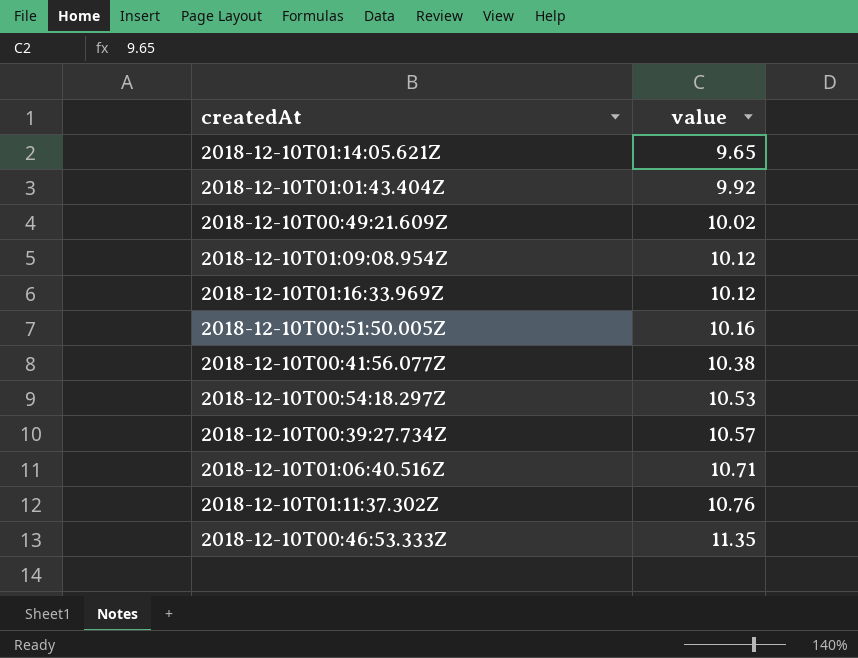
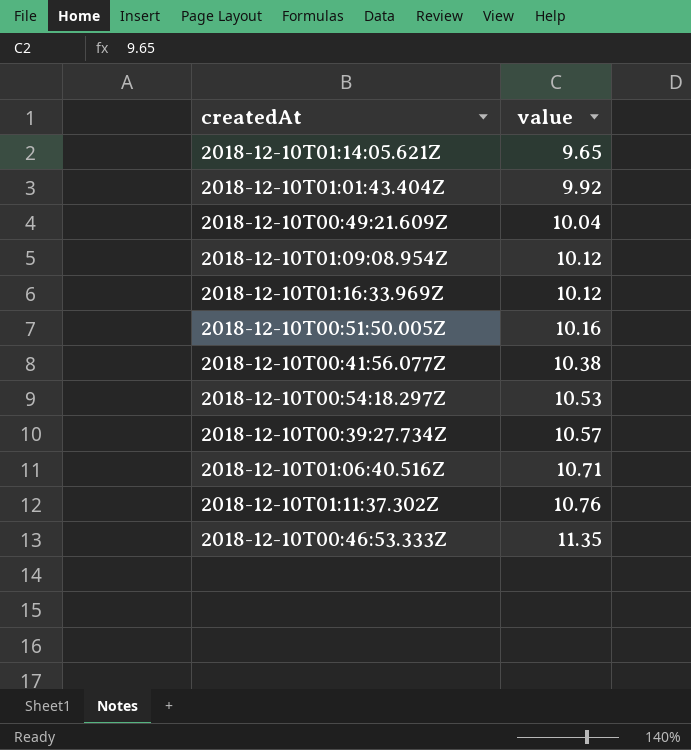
2018-12-10T00:49:21.609Z | value: 10.02 -> 10.04

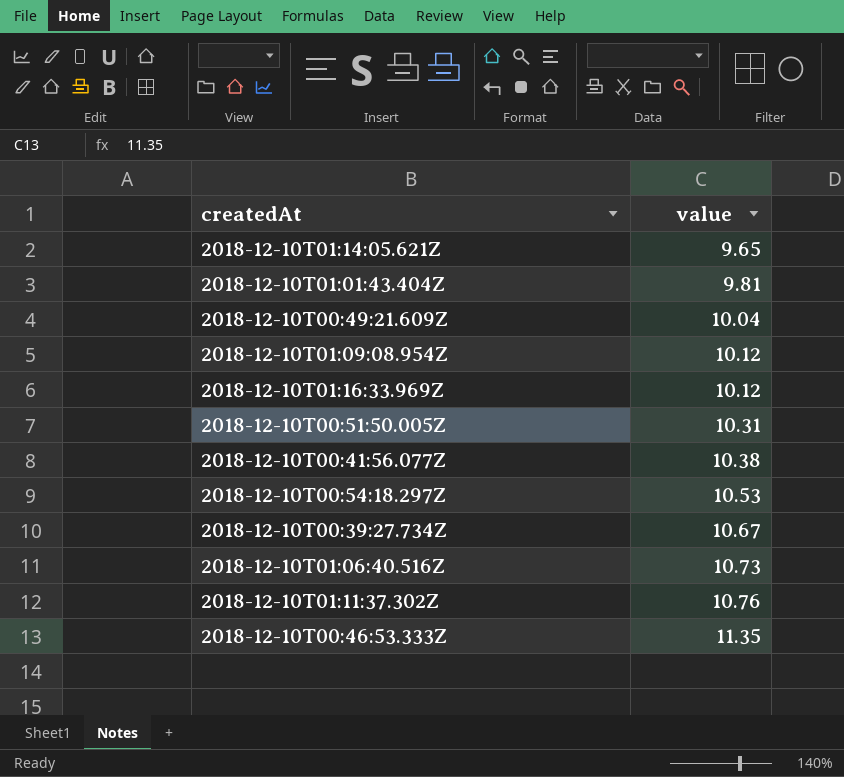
2018-12-10T01:01:43.404Z | value: 9.92 -> 9.81
2018-12-10T00:51:50.005Z | value: 10.16 -> 10.31
2018-12-10T00:39:27.734Z | value: 10.57 -> 10.67
2018-12-10T01:06:40.516Z | value: 10.71 -> 10.73

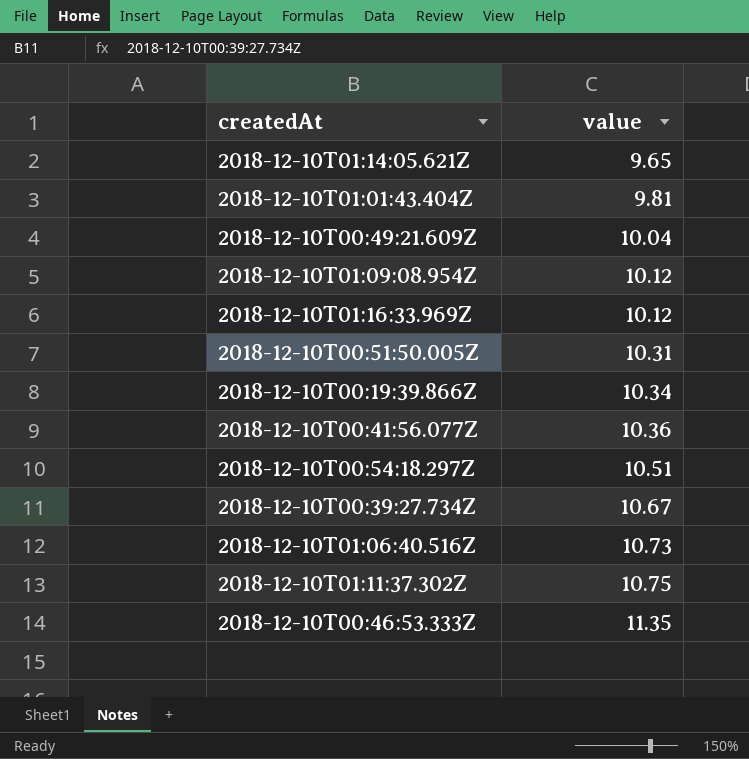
row 2018-12-10T00:19:39.866Z: none -> 10.34
2018-12-10T00:41:56.077Z | value: 10.38 -> 10.36
2018-12-10T00:54:18.297Z | value: 10.53 -> 10.51
2018-12-10T01:11:37.302Z | value: 10.76 -> 10.75

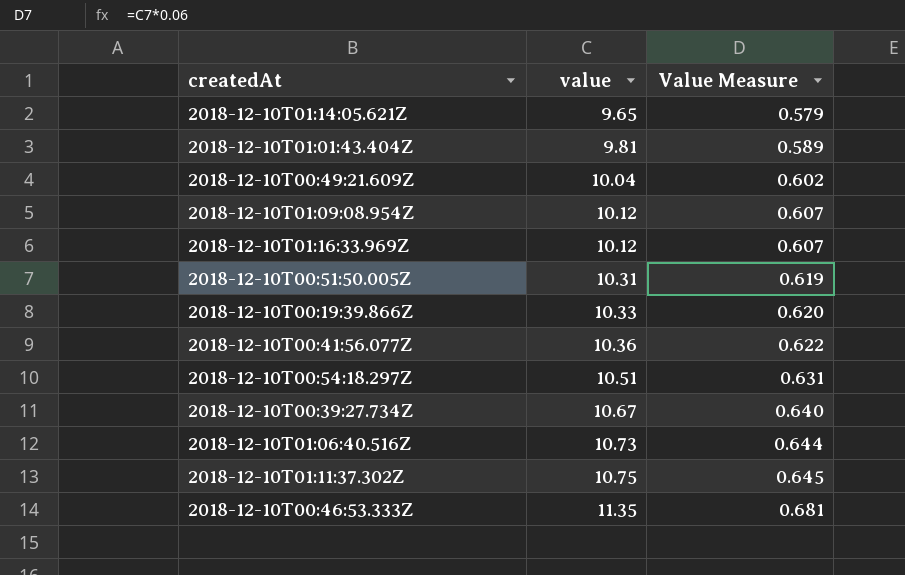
column Value Measure | formula: none -> [value] * 0.06
2018-12-10T00:19:39.866Z | value: 10.34 -> 10.33

